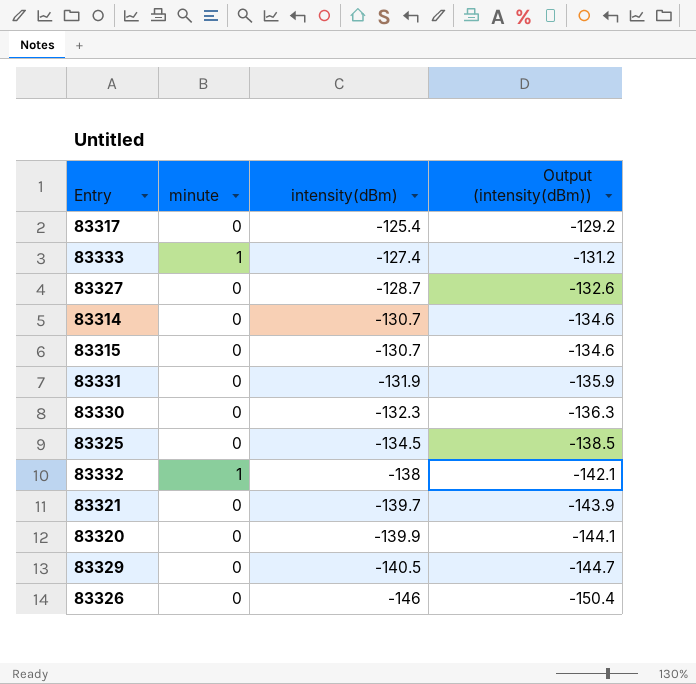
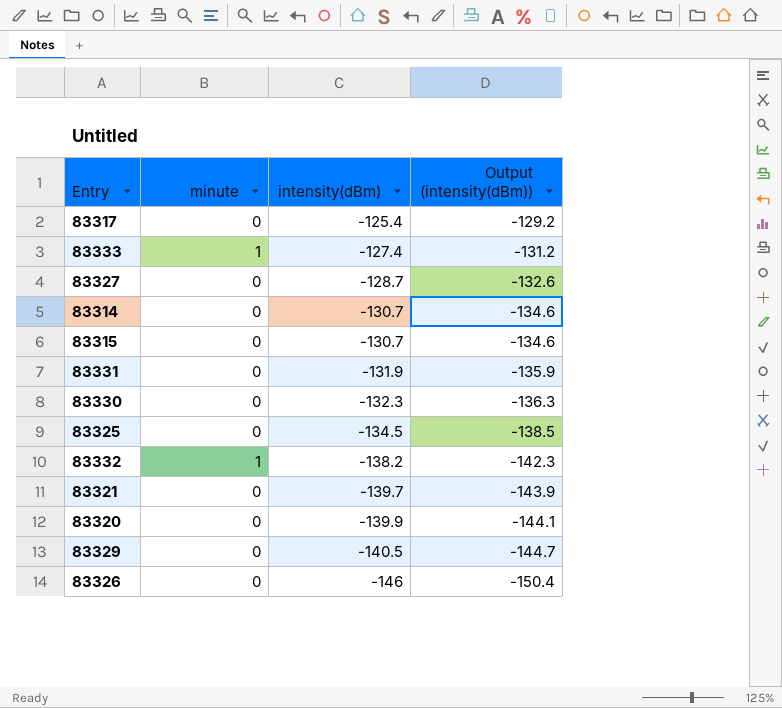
83332 | intensity(dBm): -138 -> -138.2
83332 | Output (intensity(dBm)): -142.1 -> -142.3

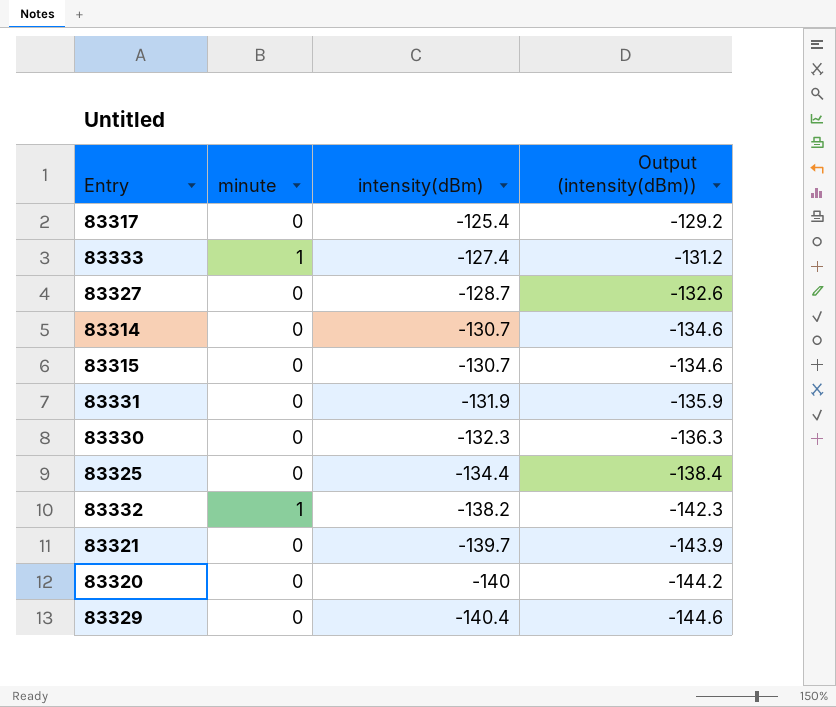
row 83326: 0 | -146 | -150.4 -> none
83325 | intensity(dBm): -134.5 -> -134.4
83325 | Output (intensity(dBm)): -138.5 -> -138.4
83320 | intensity(dBm): -139.9 -> -140
83320 | Output (intensity(dBm)): -144.1 -> -144.2
83329 | intensity(dBm): -140.5 -> -140.4
83329 | Output (intensity(dBm)): -144.7 -> -144.6

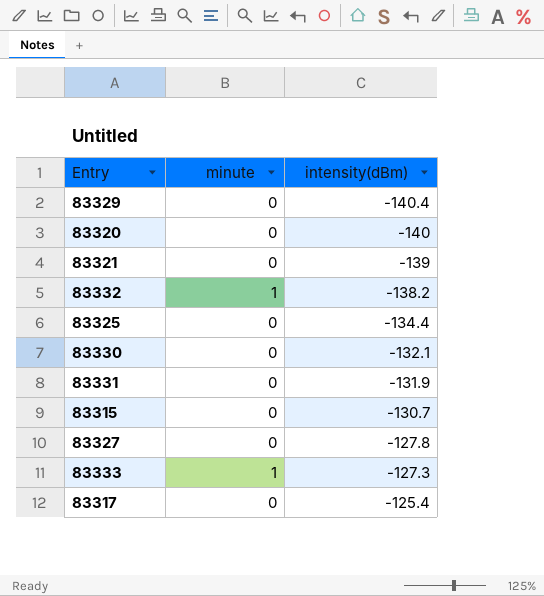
row order: intensity(dBm) descending -> intensity(dBm) ascending
column Output (intensity(dBm)) | formula: [intensity(dBm)] * 1.03 -> none
row 83314: 0 | -130.7 | -134.6 -> none
83321 | intensity(dBm): -139.7 -> -139
83330 | intensity(dBm): -132.3 -> -132.1
83327 | intensity(dBm): -128.7 -> -127.8
83333 | intensity(dBm): -127.4 -> -127.3

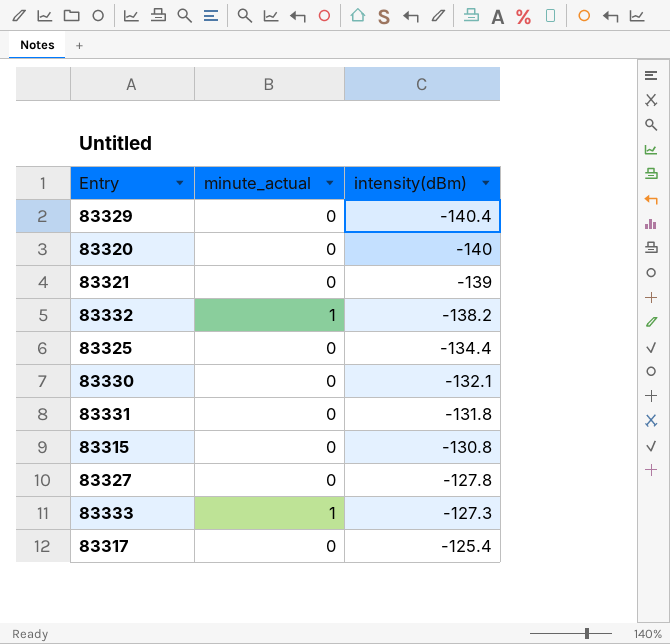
column name: minute -> minute_actual
83331 | intensity(dBm): -131.9 -> -131.8
83315 | intensity(dBm): -130.7 -> -130.8

